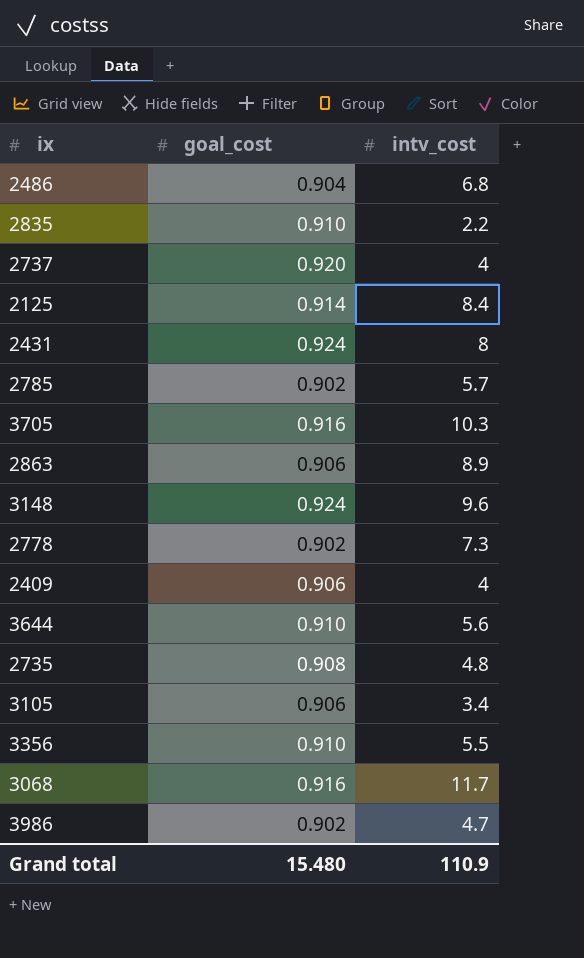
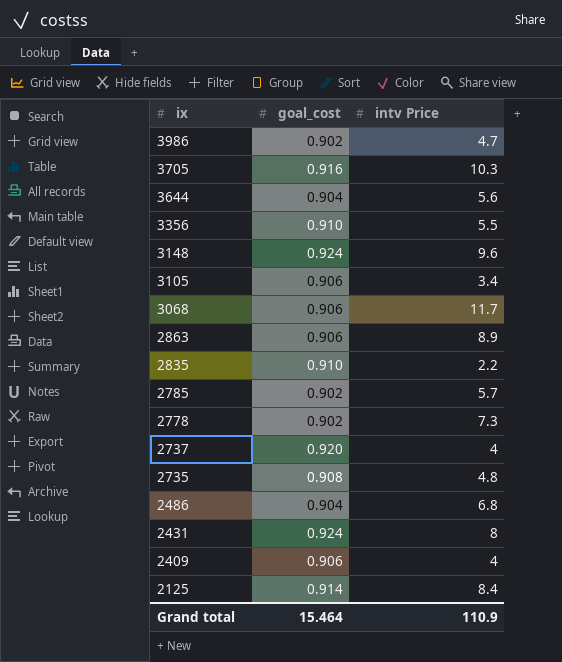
row order: none -> ix descending
column name: intv_cost -> intv Price
3644 | goal_cost: 0.910 -> 0.904
3068 | goal_cost: 0.916 -> 0.906
Grand total | goal_cost: 15.480 -> 15.464

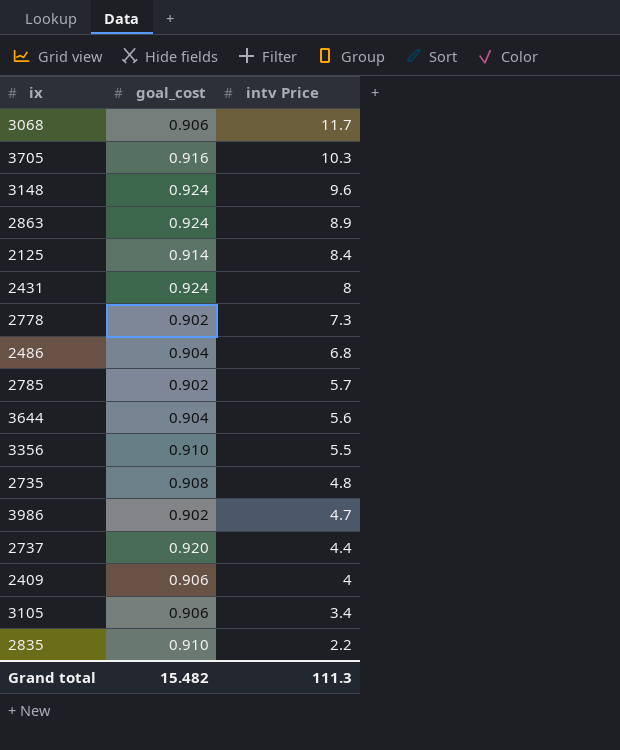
row order: ix descending -> intv Price descending
2863 | goal_cost: 0.906 -> 0.924
2737 | intv Price: 4 -> 4.4
Grand total | goal_cost: 15.464 -> 15.482
Grand total | intv Price: 110.9 -> 111.3

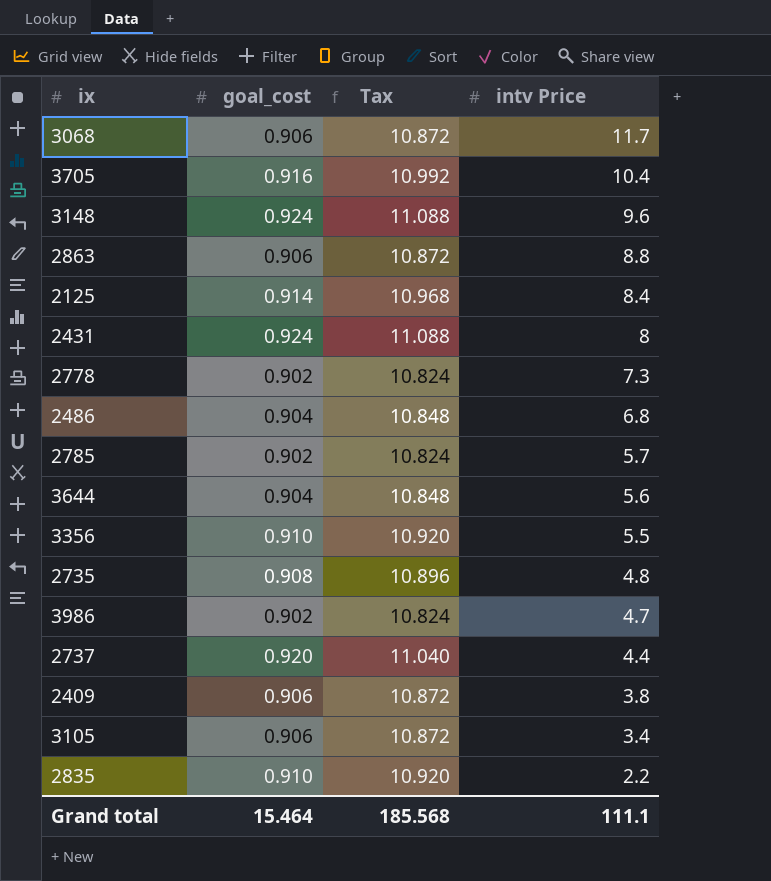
column Tax | formula: none -> [goal_cost] * 12
3705 | intv Price: 10.3 -> 10.4
2863 | goal_cost: 0.924 -> 0.906
2863 | intv Price: 8.9 -> 8.8
2409 | intv Price: 4 -> 3.8
Grand total | goal_cost: 15.482 -> 15.464
Grand total | intv Price: 111.3 -> 111.1

